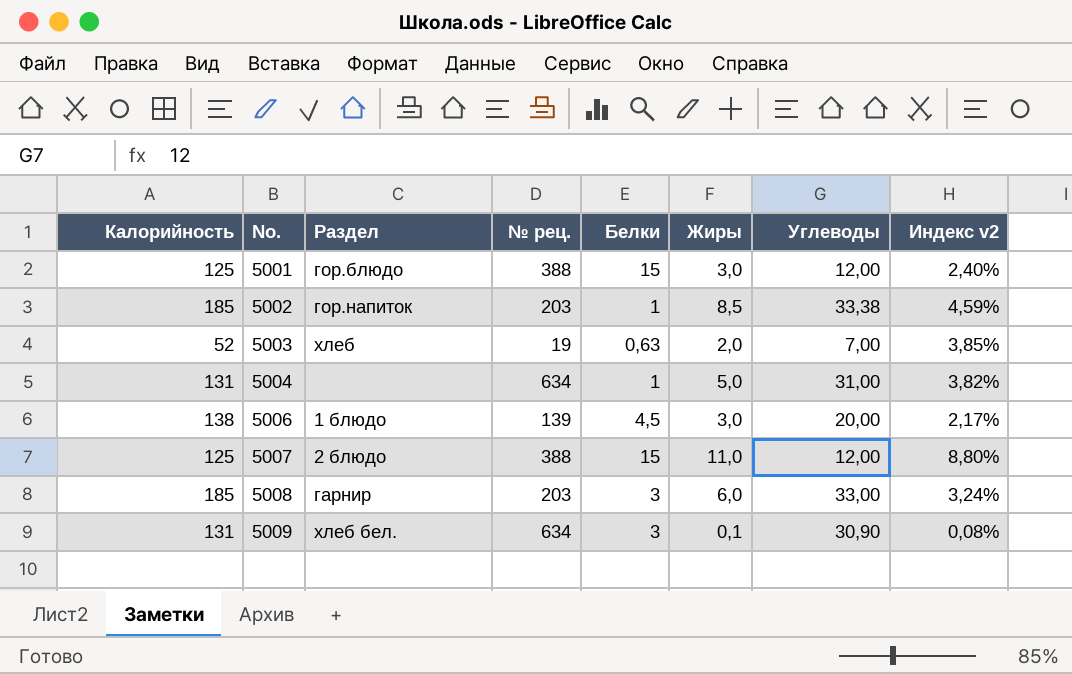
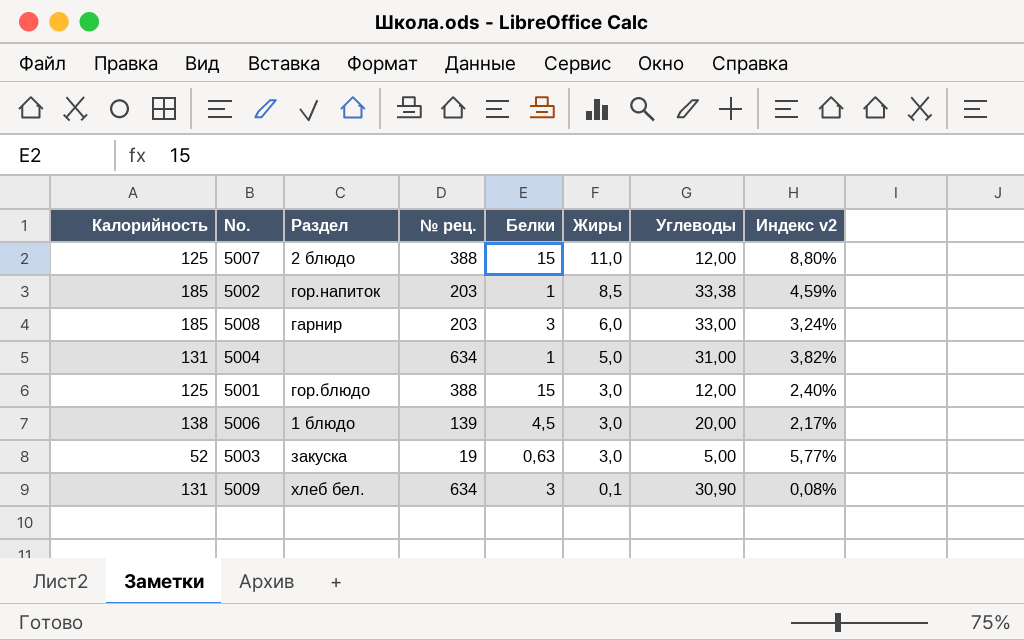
row order: No. ascending -> Жиры descending
5003 | Раздел: хлеб -> закуска
5003 | Жиры: 2,0 -> 3,0
5003 | Углеводы: 7,00 -> 5,00
5003 | Индекс v2: 3,85% -> 5,77%

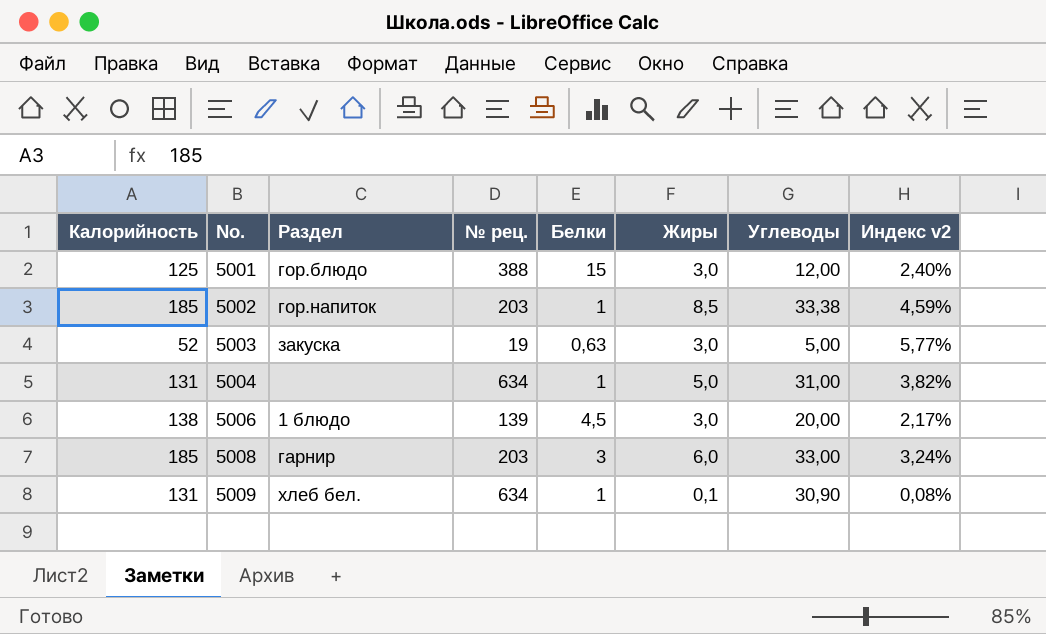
row order: Жиры descending -> No. ascending
row 5007: 125 | 2 блюдо | 388 | 15 | 11,0 | 12,00 | 8,80% -> none
5009 | Белки: 3 -> 1

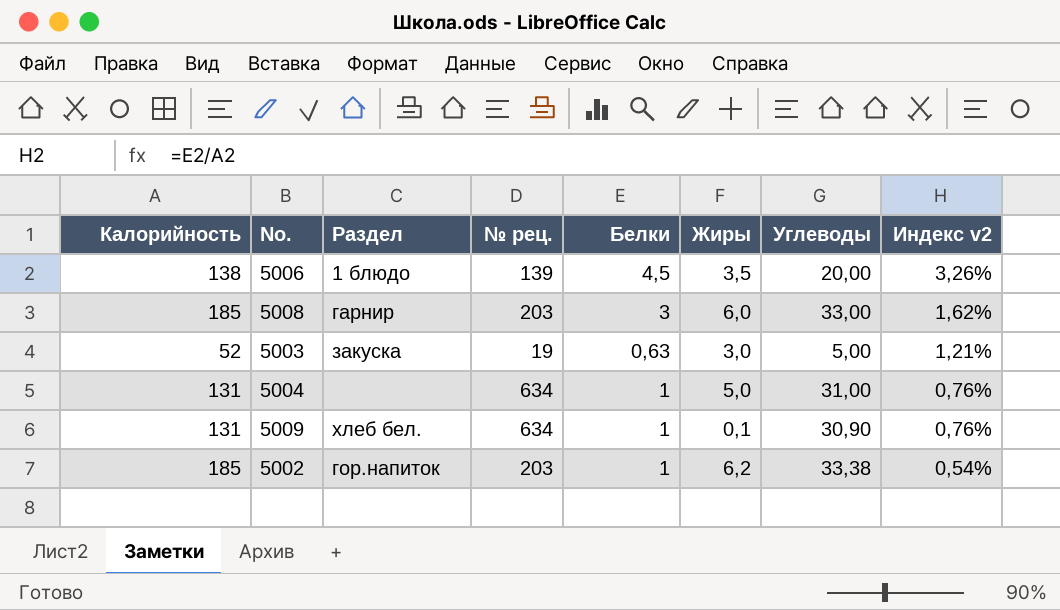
row order: No. ascending -> Индекс v2 descending
column Индекс v2 | formula: [Жиры] / [Калорийность] -> [Белки] / [Калорийность]
row 5001: 125 | гор.блюдо | 388 | 15 | 3,0 | 12,00 | 2,40% -> none
5006 | Жиры: 3,0 -> 3,5
5002 | Жиры: 8,5 -> 6,2

